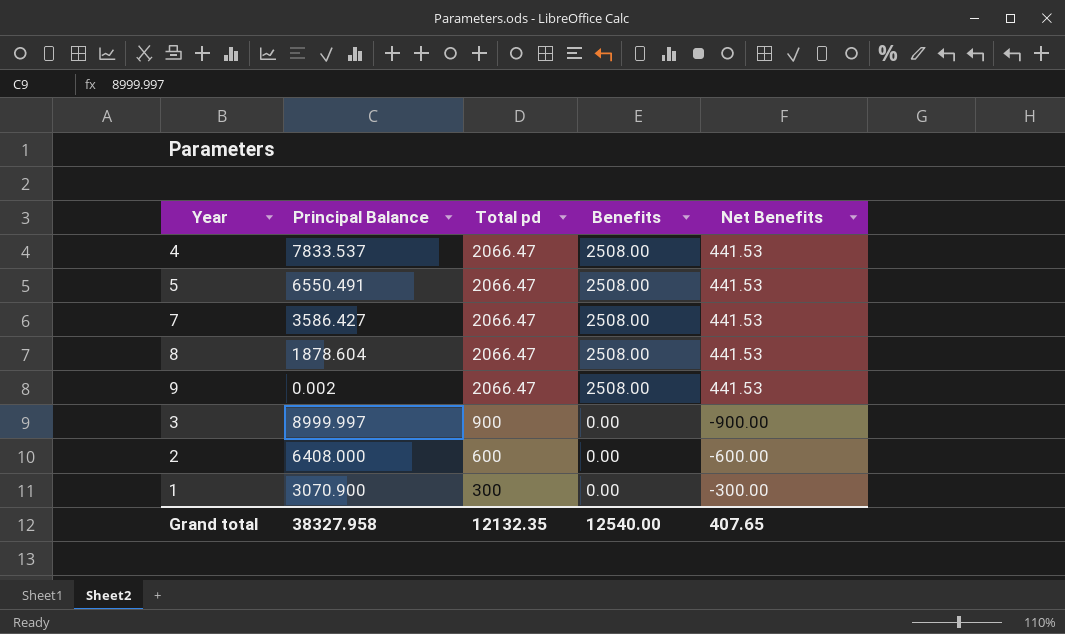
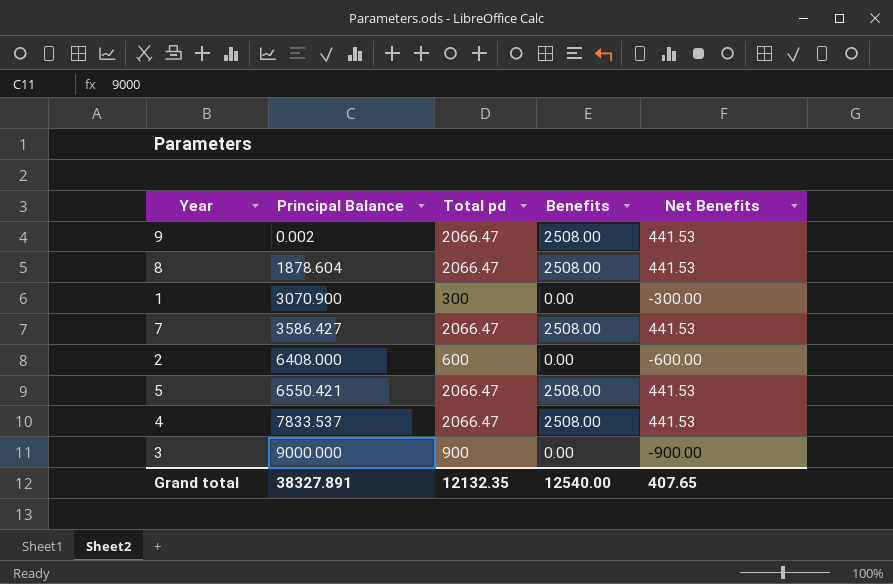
row order: Total pd descending -> Principal Balance ascending
5 | Principal Balance: 6550.491 -> 6550.421
3 | Principal Balance: 8999.997 -> 9000.000
Grand total | Principal Balance: 38327.958 -> 38327.891

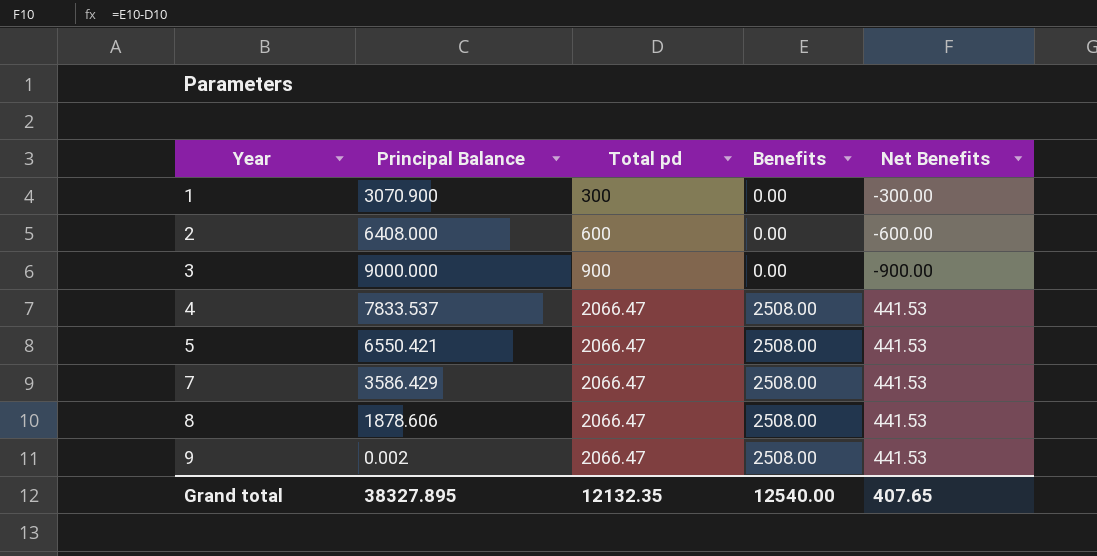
row order: Principal Balance ascending -> Year ascending
7 | Principal Balance: 3586.427 -> 3586.429
8 | Principal Balance: 1878.604 -> 1878.606
Grand total | Principal Balance: 38327.891 -> 38327.895

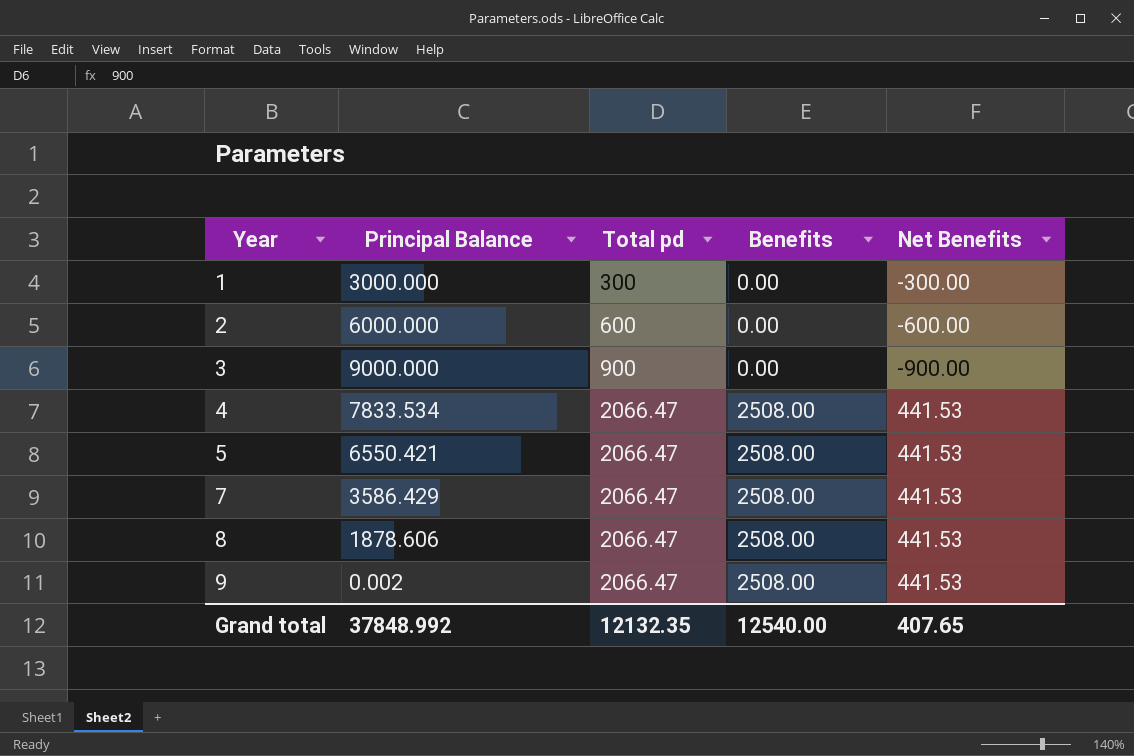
1 | Principal Balance: 3070.900 -> 3000.000
2 | Principal Balance: 6408.000 -> 6000.000
4 | Principal Balance: 7833.537 -> 7833.534
Grand total | Principal Balance: 38327.895 -> 37848.992

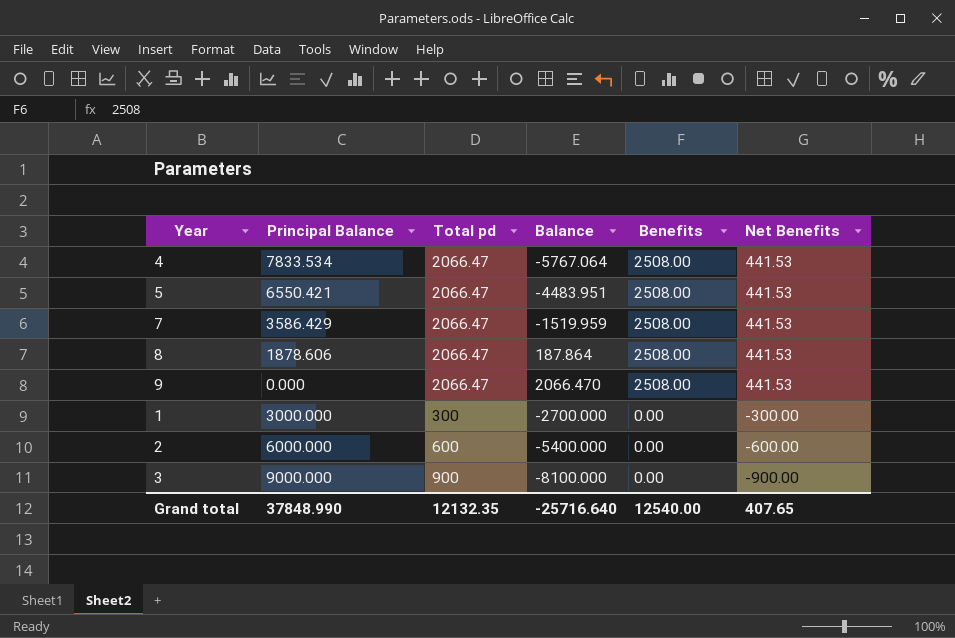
row order: Year ascending -> Benefits descending
column Balance | formula: none -> [Total pd] - [Principal Balance]
9 | Principal Balance: 0.002 -> 0.000
Grand total | Principal Balance: 37848.992 -> 37848.990

